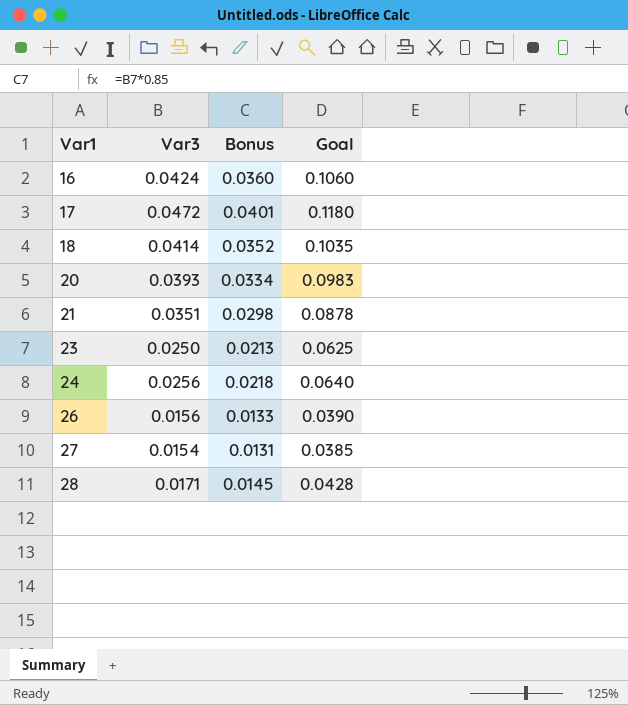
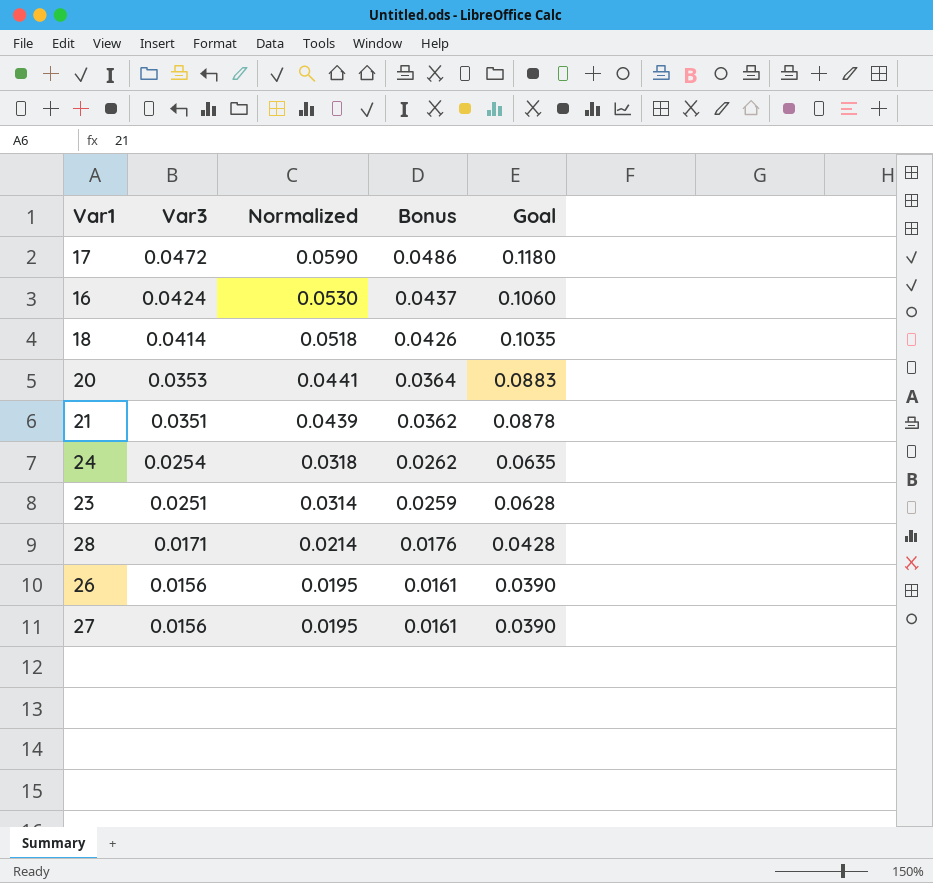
row order: Var1 ascending -> Var3 descending
column Normalized | formula: none -> [Var3] * 1.25
column Bonus | formula: [Var3] * 0.85 -> [Var3] * 1.03
20 | Var3: 0.0393 -> 0.0353
20 | Goal: 0.0983 -> 0.0883
24 | Var3: 0.0256 -> 0.0254
24 | Goal: 0.0640 -> 0.0635
23 | Var3: 0.0250 -> 0.0251
23 | Goal: 0.0625 -> 0.0628
27 | Var3: 0.0154 -> 0.0156
27 | Goal: 0.0385 -> 0.0390

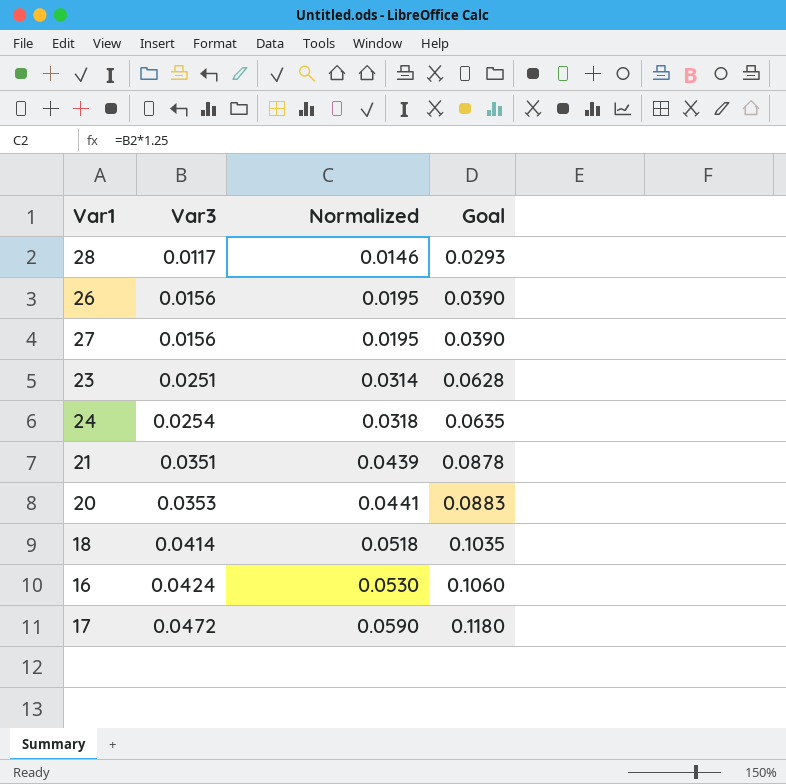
row order: Var3 descending -> Var3 ascending
column Bonus | formula: [Var3] * 1.03 -> none
28 | Var3: 0.0171 -> 0.0117
28 | Normalized: 0.0214 -> 0.0146
28 | Goal: 0.0428 -> 0.0293

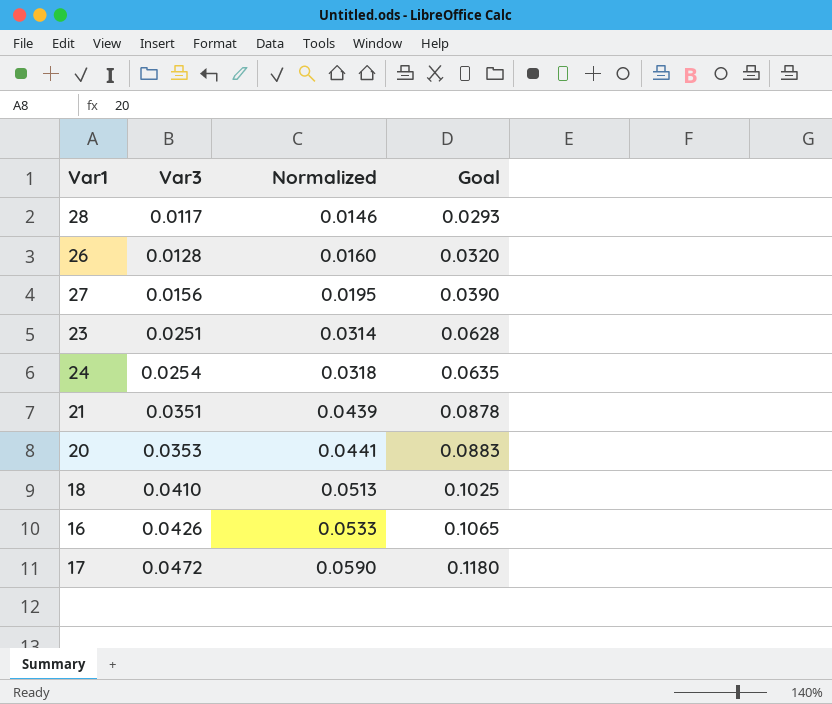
26 | Var3: 0.0156 -> 0.0128
26 | Normalized: 0.0195 -> 0.0160
26 | Goal: 0.0390 -> 0.0320
18 | Var3: 0.0414 -> 0.0410
18 | Normalized: 0.0518 -> 0.0513
18 | Goal: 0.1035 -> 0.1025
16 | Var3: 0.0424 -> 0.0426
16 | Normalized: 0.0530 -> 0.0533
16 | Goal: 0.1060 -> 0.1065

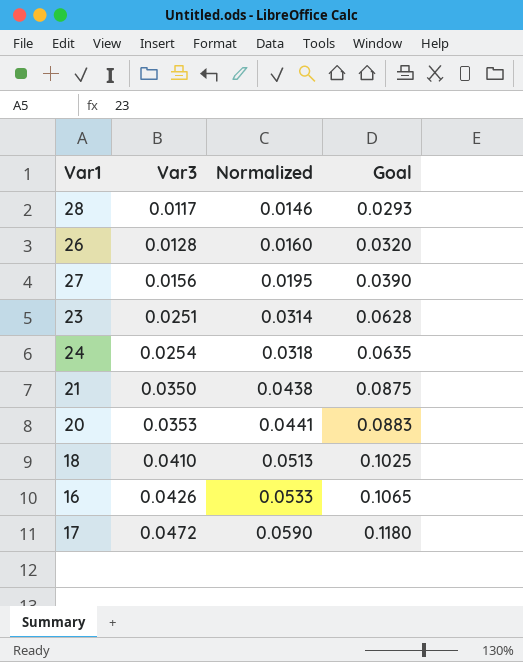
21 | Var3: 0.0351 -> 0.0350
21 | Normalized: 0.0439 -> 0.0438
21 | Goal: 0.0878 -> 0.0875

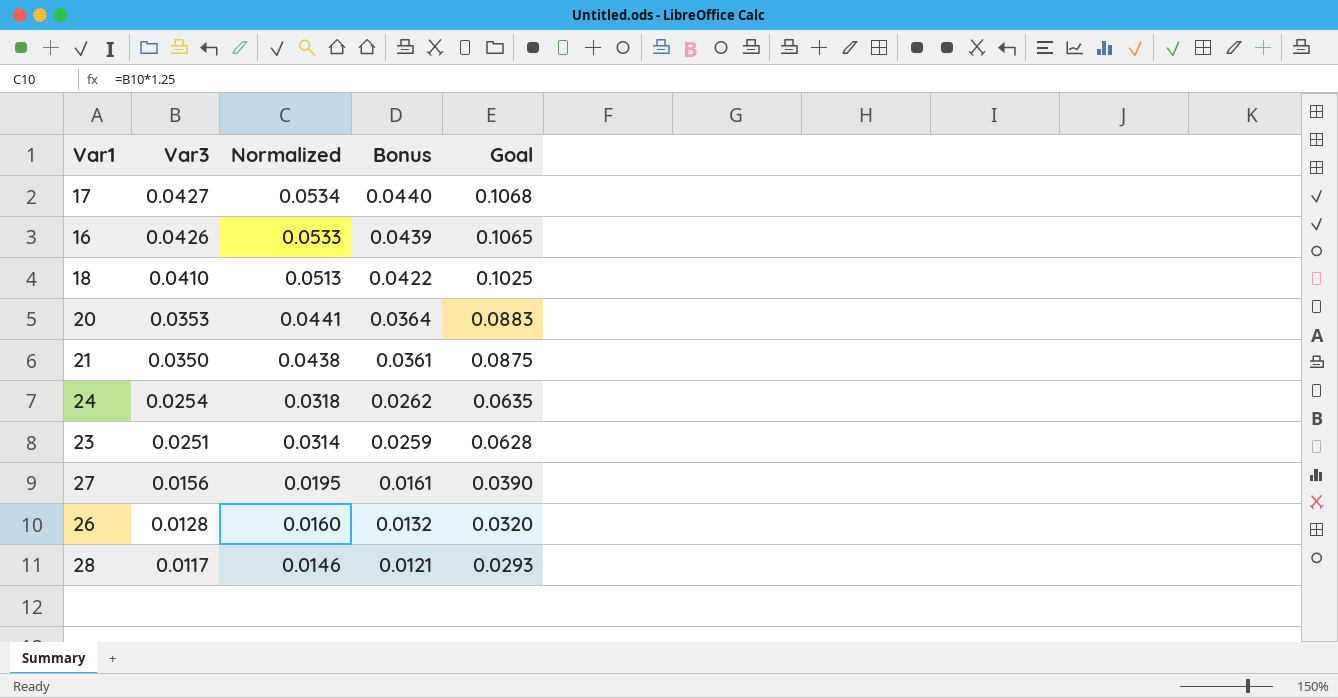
row order: Var3 ascending -> Var3 descending
column Bonus | formula: none -> [Var3] * 1.03
17 | Var3: 0.0472 -> 0.0427
17 | Normalized: 0.0590 -> 0.0534
17 | Goal: 0.1180 -> 0.1068

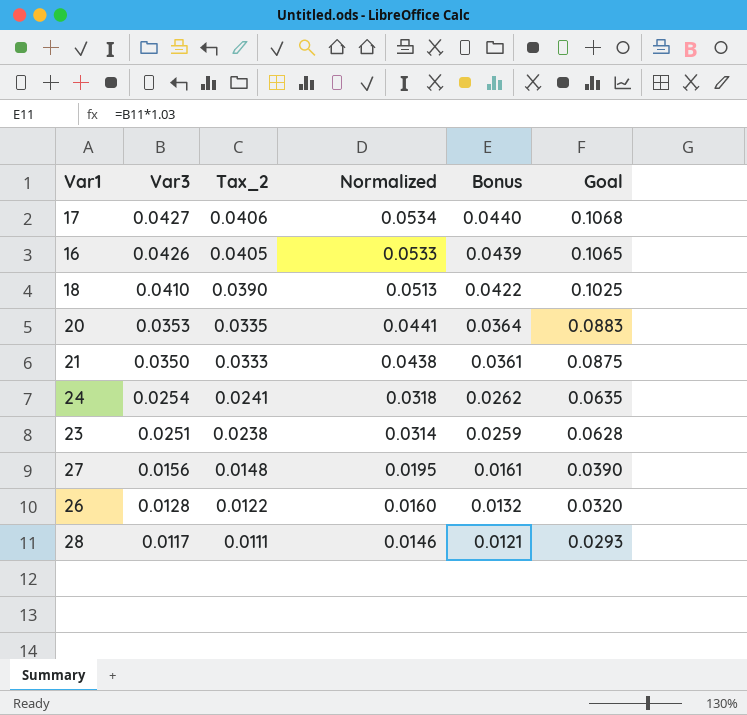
column Tax_2 | formula: none -> [Var3] * 0.95

